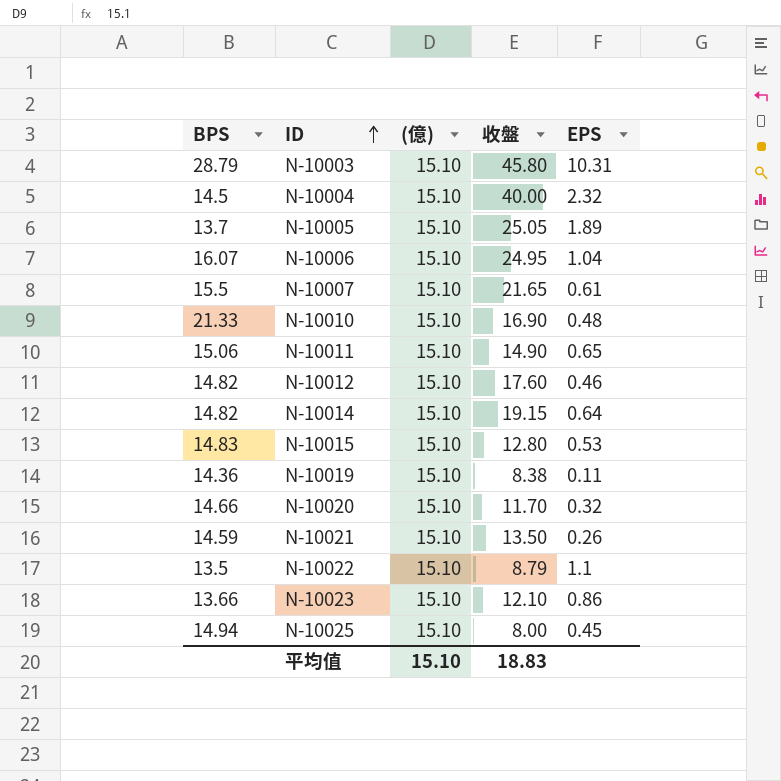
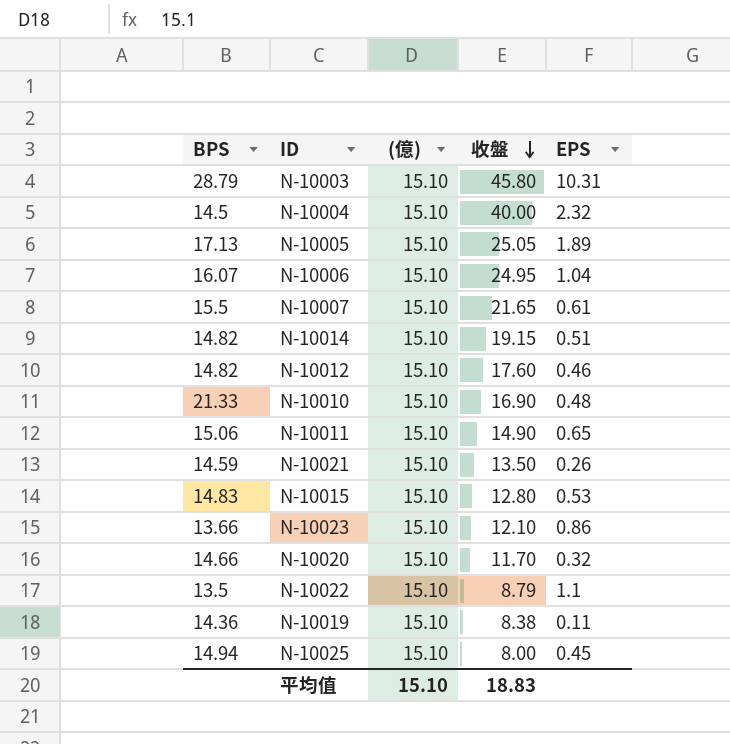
row order: ID ascending -> 收盤 descending
N-10005 | BPS: 13.7 -> 17.13
N-10014 | EPS: 0.64 -> 0.51

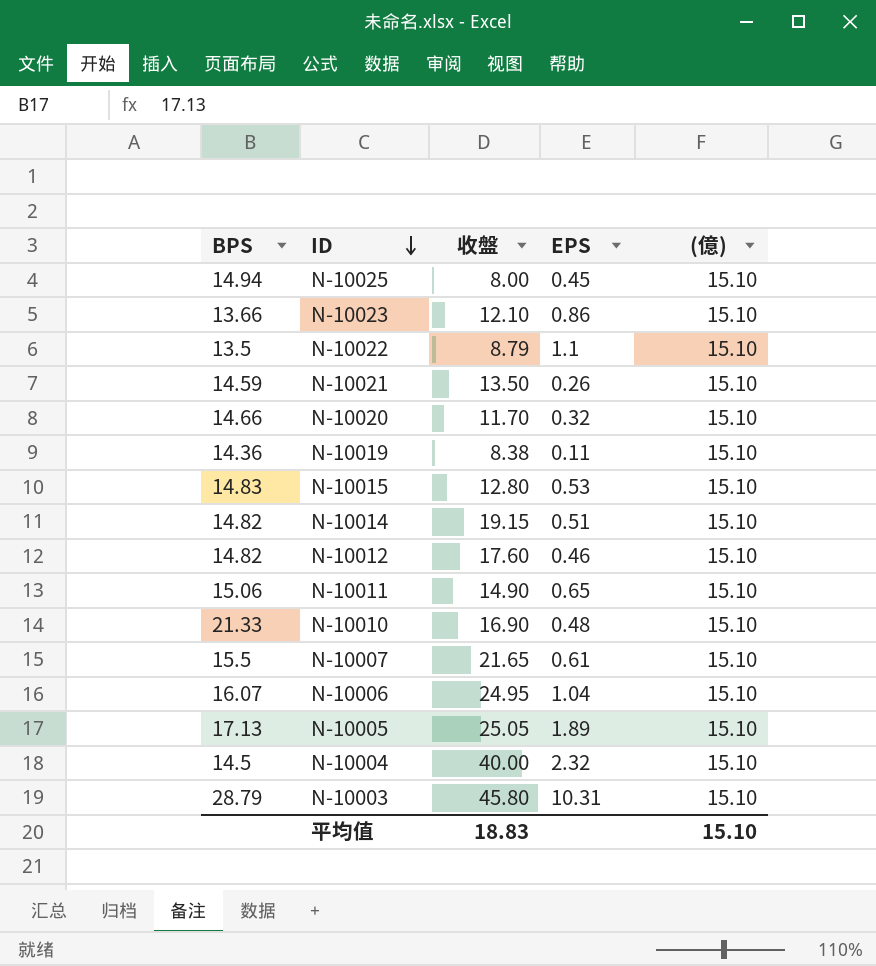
row order: 收盤 descending -> ID descending
column (億) | position: 3 -> 5

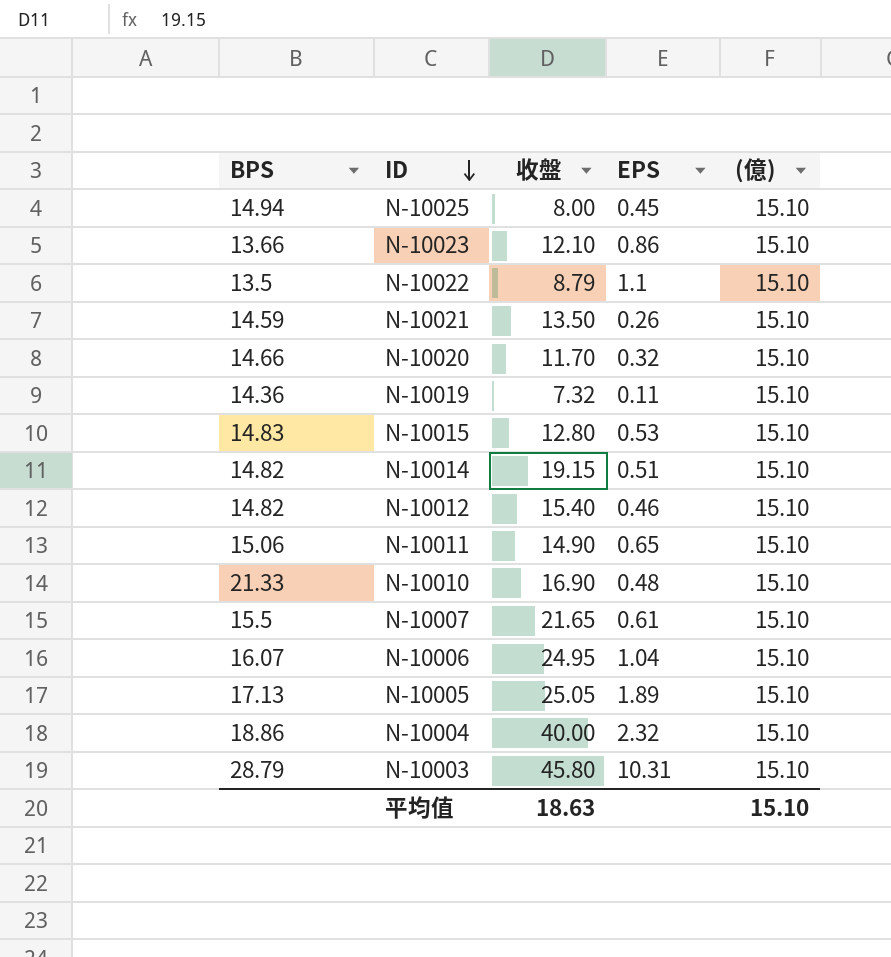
N-10019 | 收盤: 8.38 -> 7.32
N-10012 | 收盤: 17.60 -> 15.40
N-10004 | BPS: 14.5 -> 18.86
平均值 | 收盤: 18.83 -> 18.63

